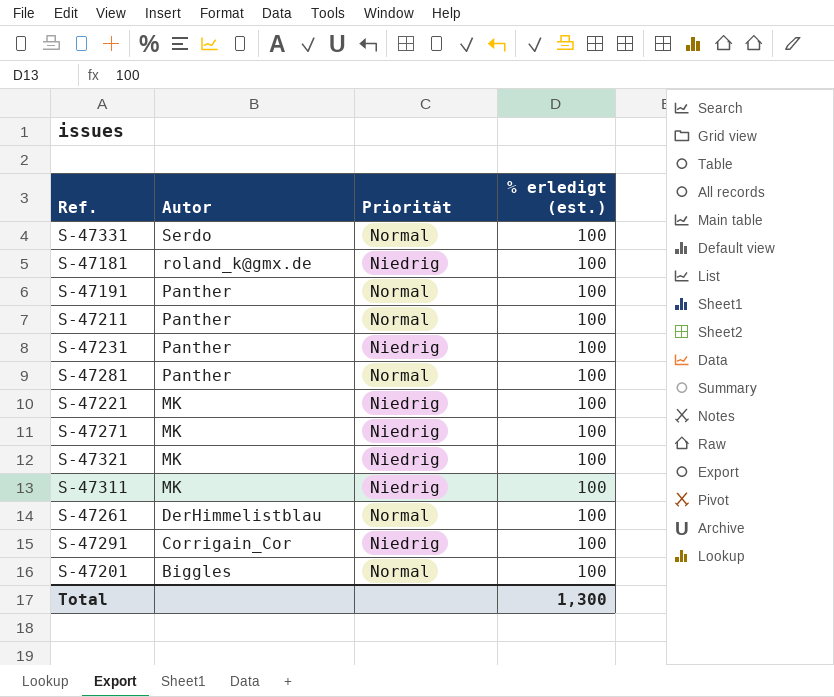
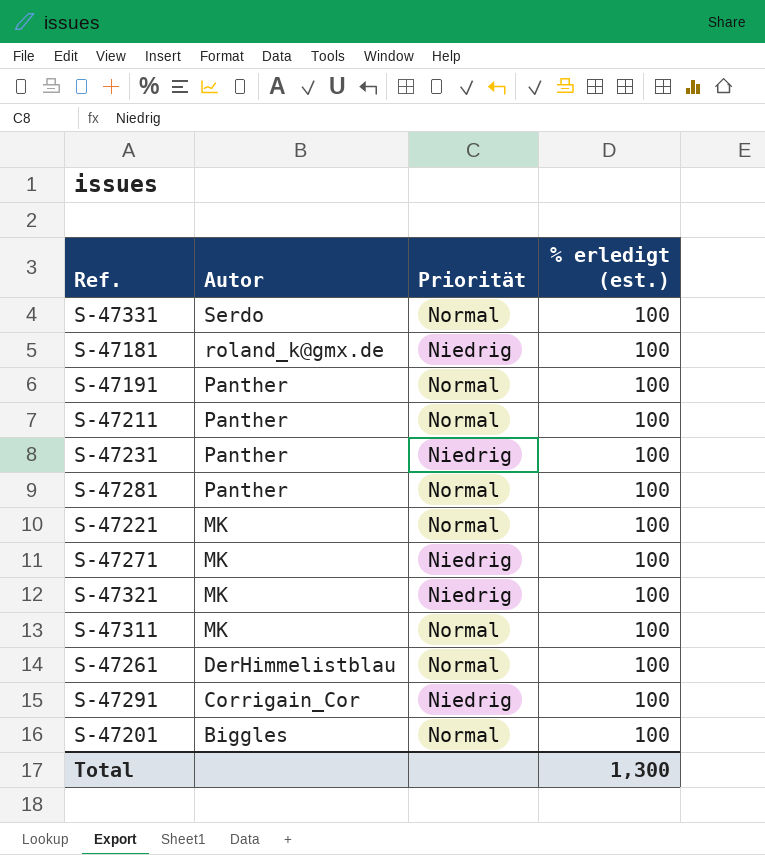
S-47221 | Priorität: Niedrig -> Normal
S-47311 | Priorität: Niedrig -> Normal

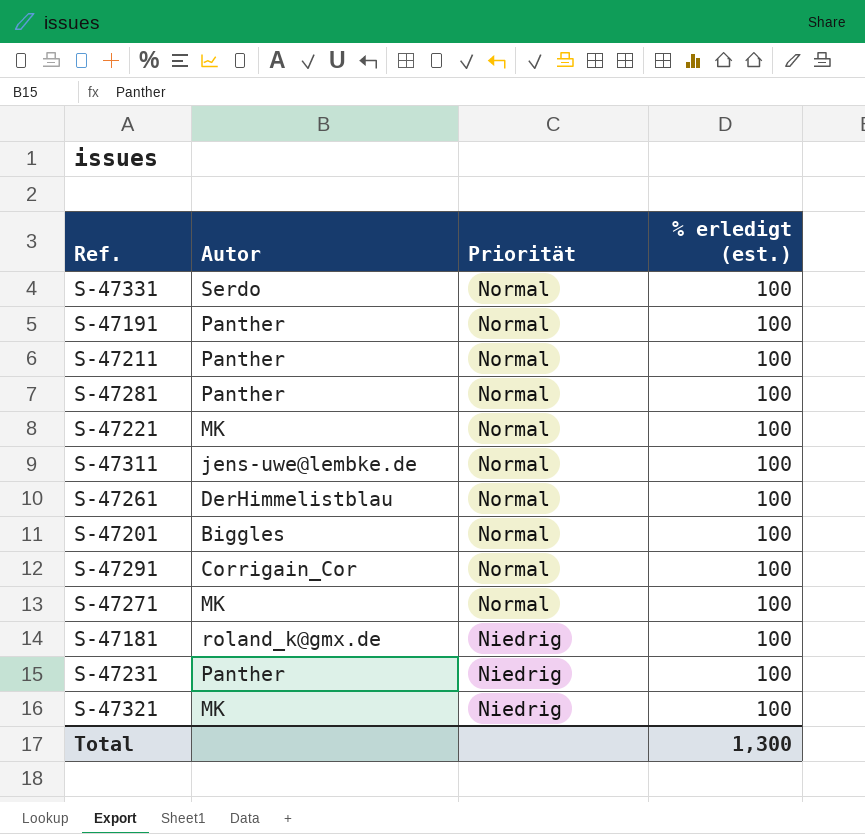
row order: Autor descending -> Priorität descending
S-47311 | Autor: MK -> jens-uwe@lembke.de
S-47291 | Priorität: Niedrig -> Normal
S-47271 | Priorität: Niedrig -> Normal

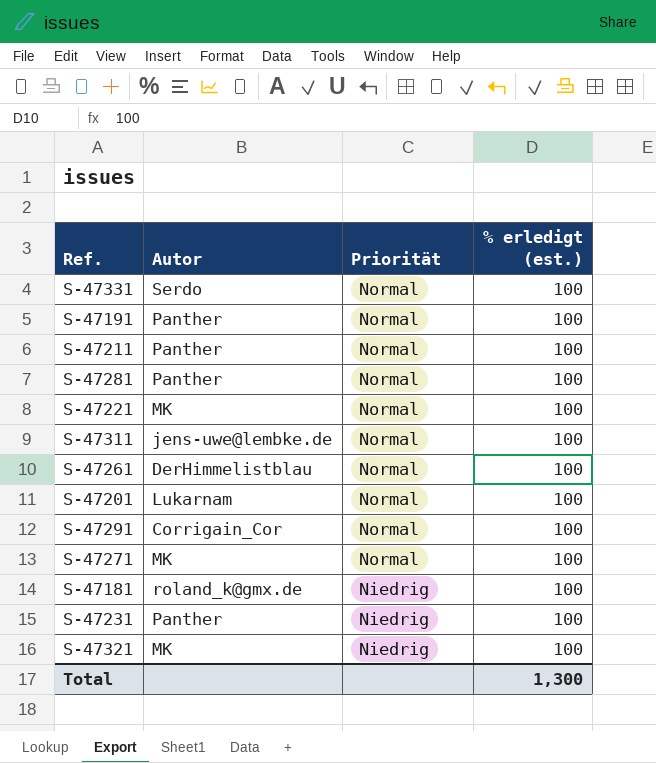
S-47201 | Autor: Biggles -> Lukarnam

